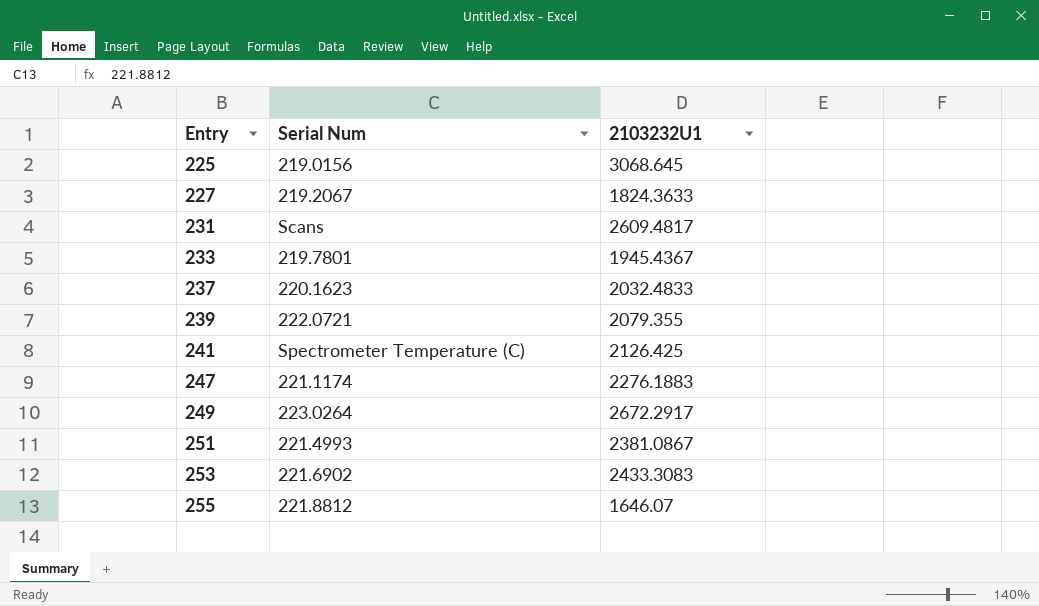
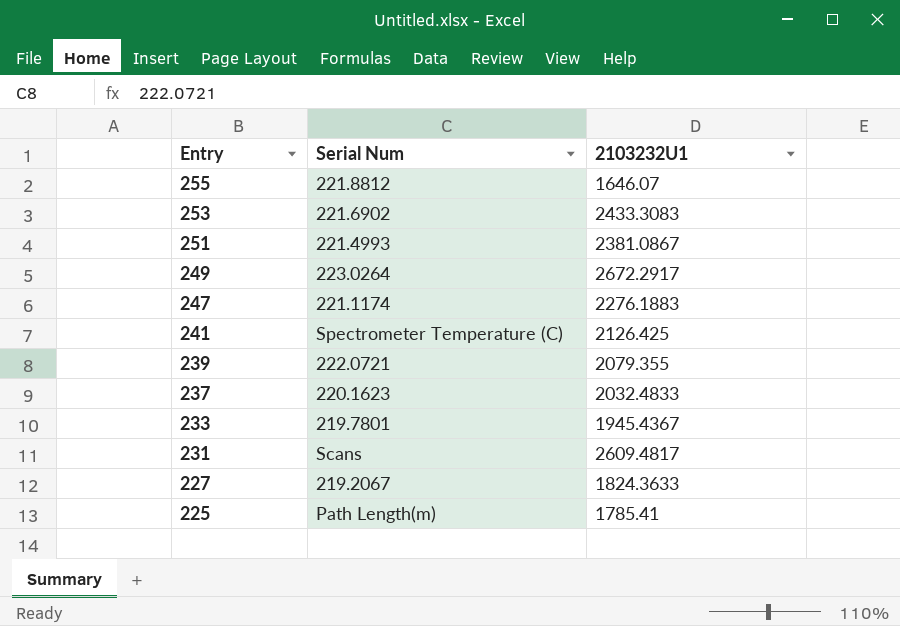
row order: Entry ascending -> Entry descending
225 | Serial Num: 219.0156 -> Path Length(m)
225 | 2103232U1: 3068.645 -> 1785.41

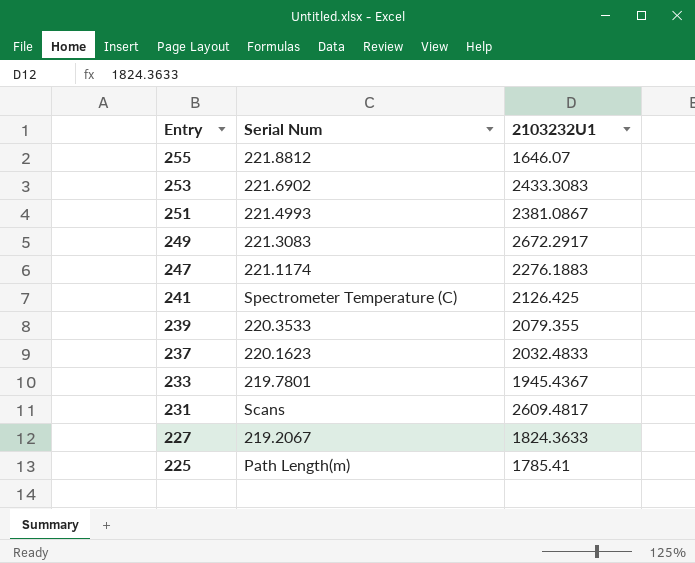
249 | Serial Num: 223.0264 -> 221.3083
239 | Serial Num: 222.0721 -> 220.3533

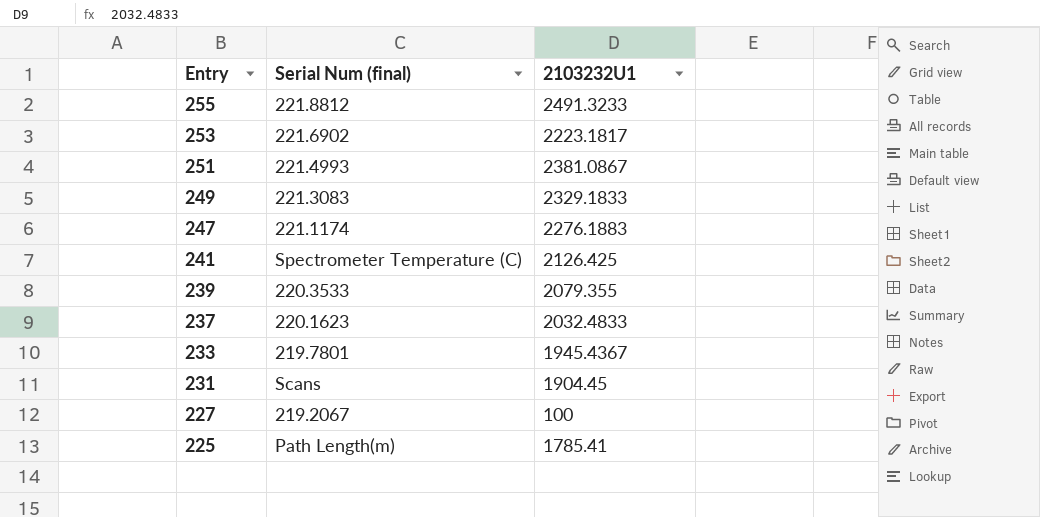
column name: Serial Num -> Serial Num (final)
255 | 2103232U1: 1646.07 -> 2491.3233
253 | 2103232U1: 2433.3083 -> 2223.1817
249 | 2103232U1: 2672.2917 -> 2329.1833
231 | 2103232U1: 2609.4817 -> 1904.45
227 | 2103232U1: 1824.3633 -> 100

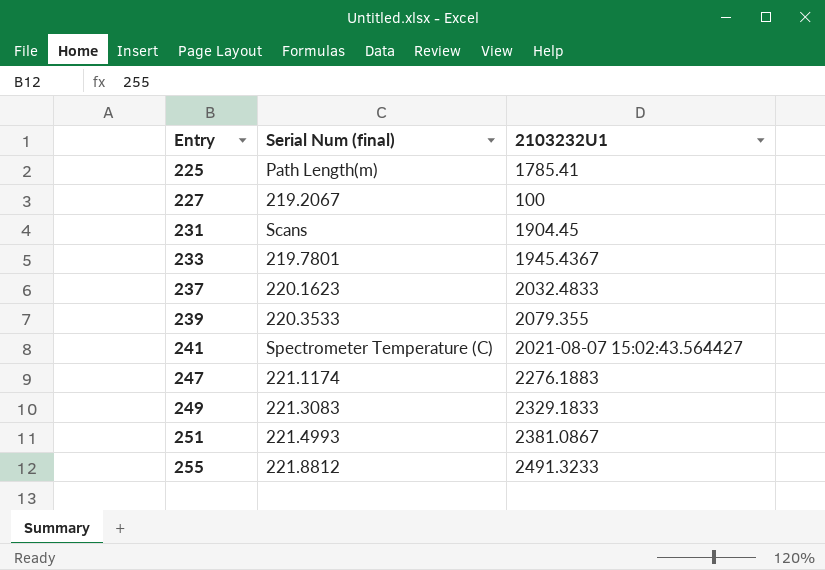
row order: Entry descending -> Entry ascending
row 253: 221.6902 | 2223.1817 -> none
241 | 2103232U1: 2126.425 -> 2021-08-07 15:02:43.564427

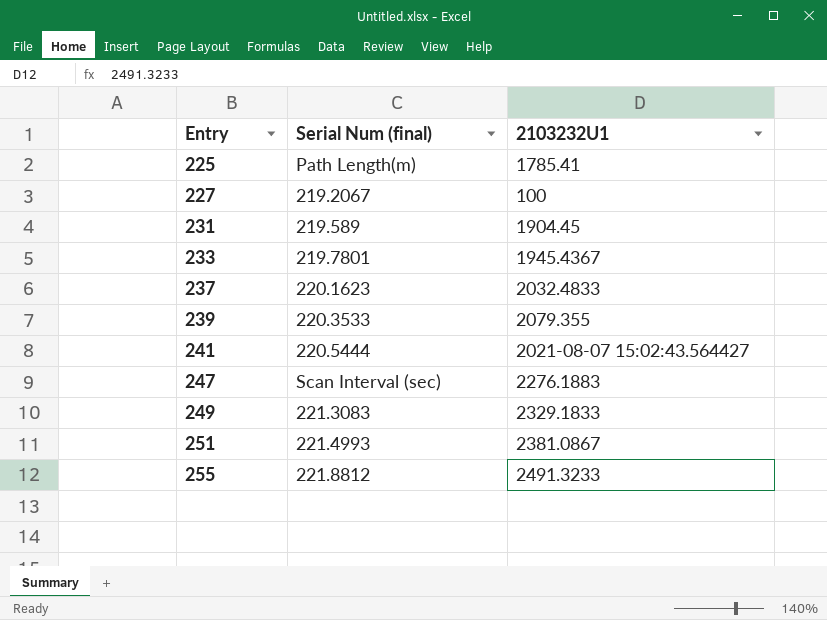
231 | Serial Num (final): Scans -> 219.589
241 | Serial Num (final): Spectrometer Temperature (C) -> 220.5444
247 | Serial Num (final): 221.1174 -> Scan Interval (sec)

